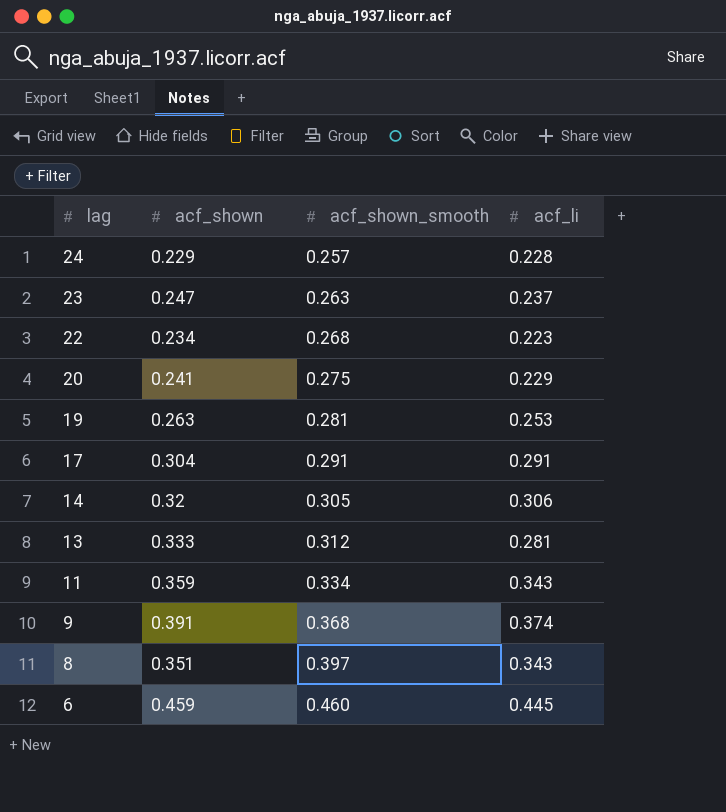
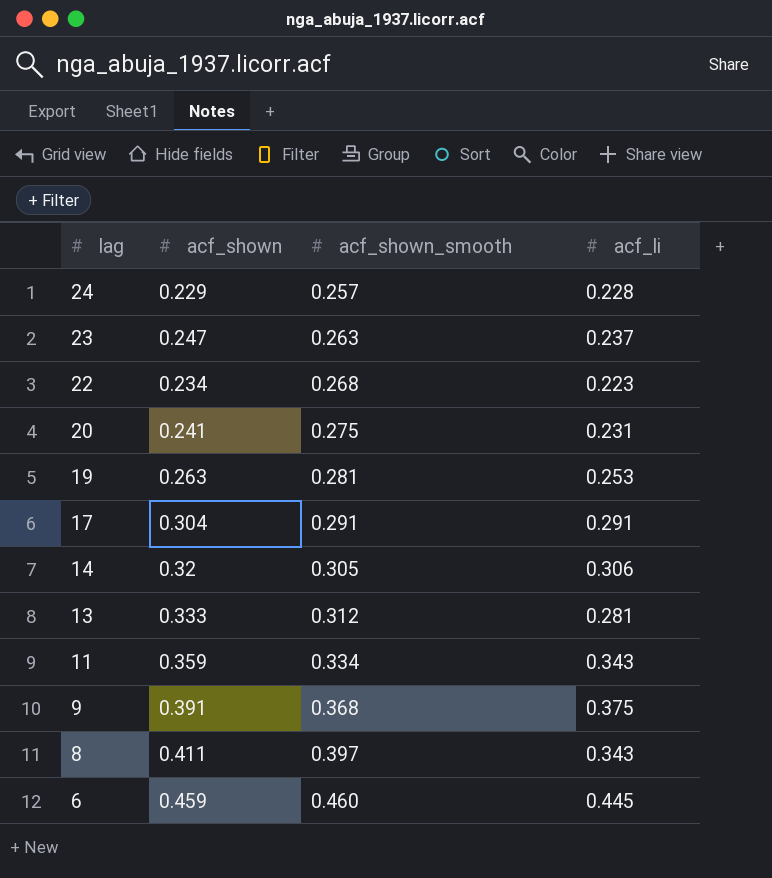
20 | acf_li: 0.229 -> 0.231
9 | acf_li: 0.374 -> 0.375
8 | acf_shown: 0.351 -> 0.411

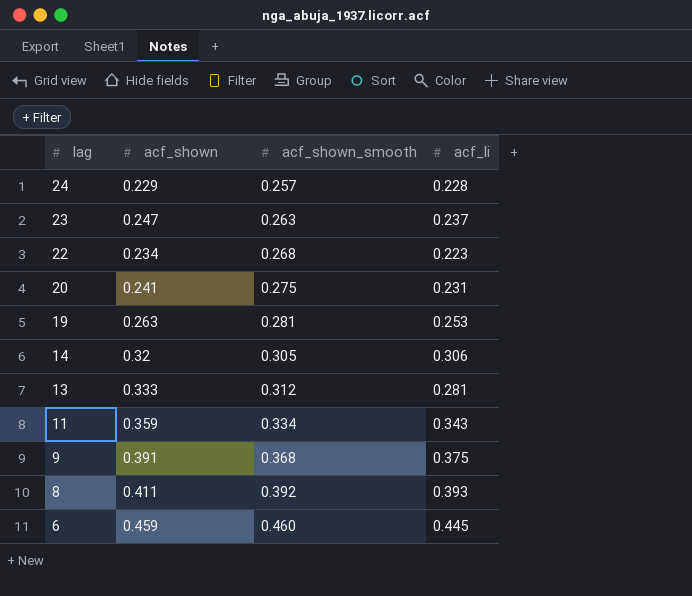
row 17: 0.304 | 0.291 | 0.291 -> none
8 | acf_shown_smooth: 0.397 -> 0.392
8 | acf_li: 0.343 -> 0.393

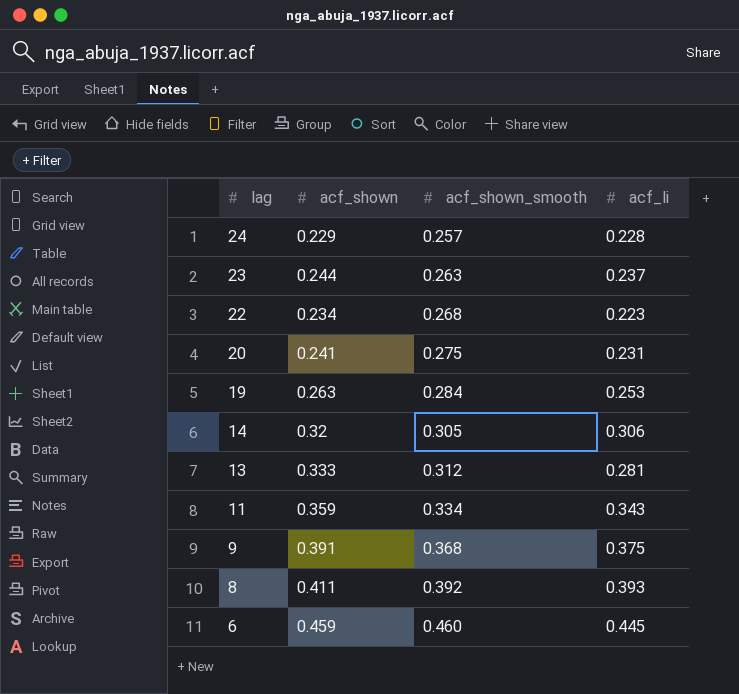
23 | acf_shown: 0.247 -> 0.244
19 | acf_shown_smooth: 0.281 -> 0.284

